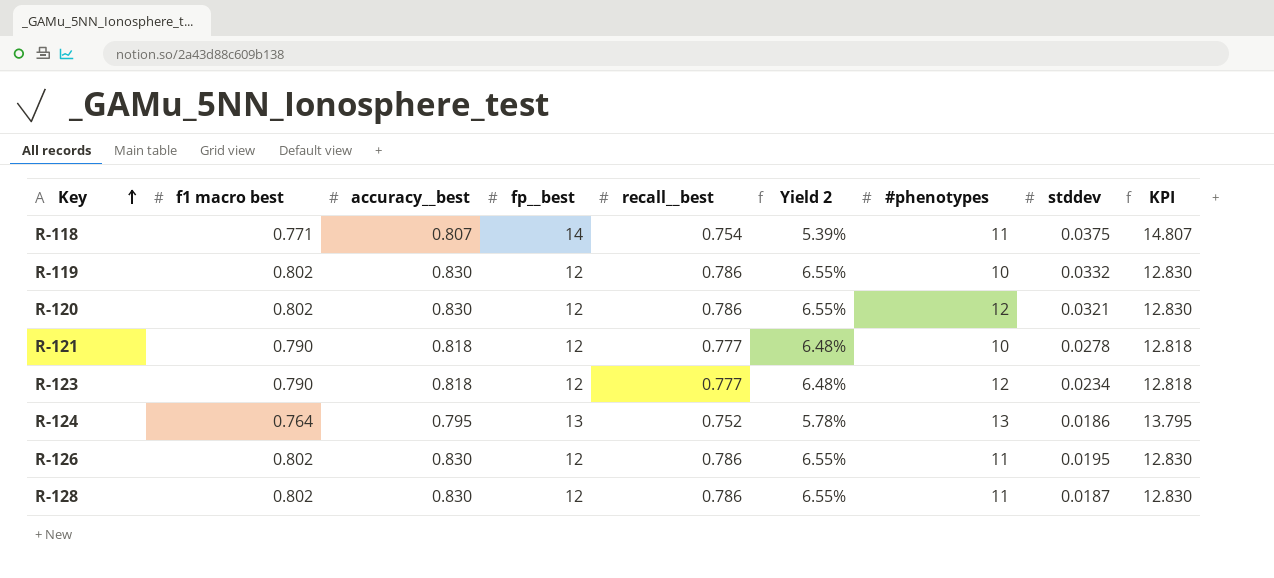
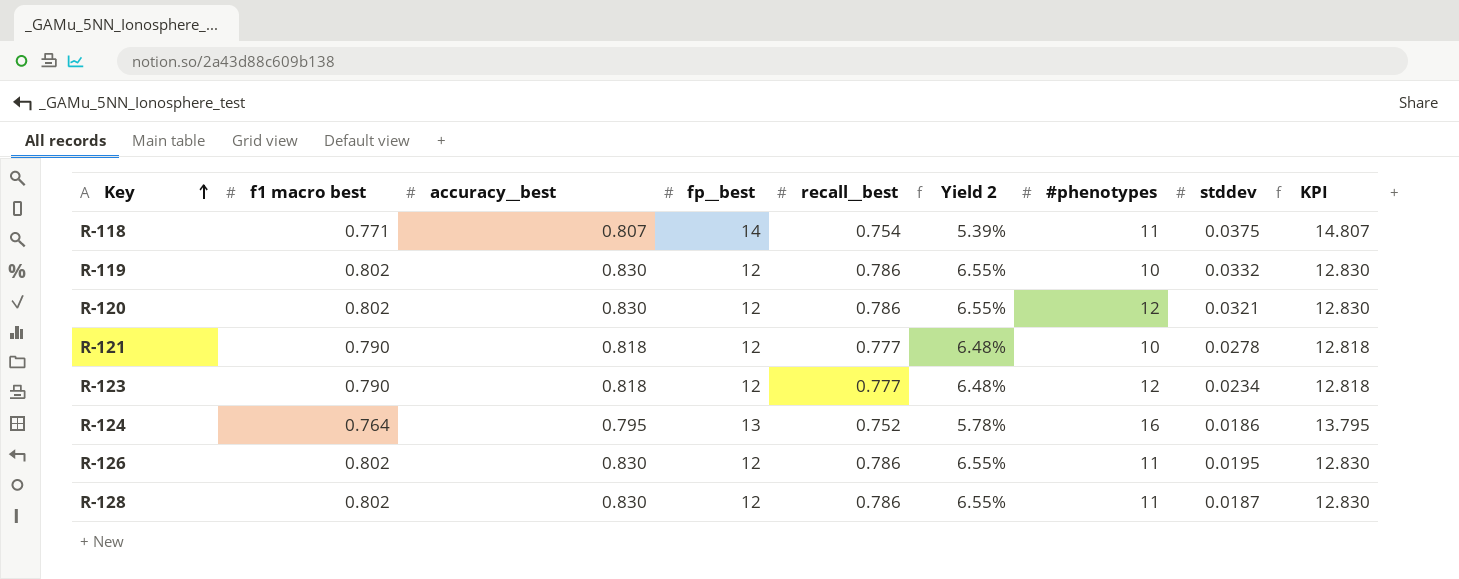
R-124 | #phenotypes: 13 -> 16

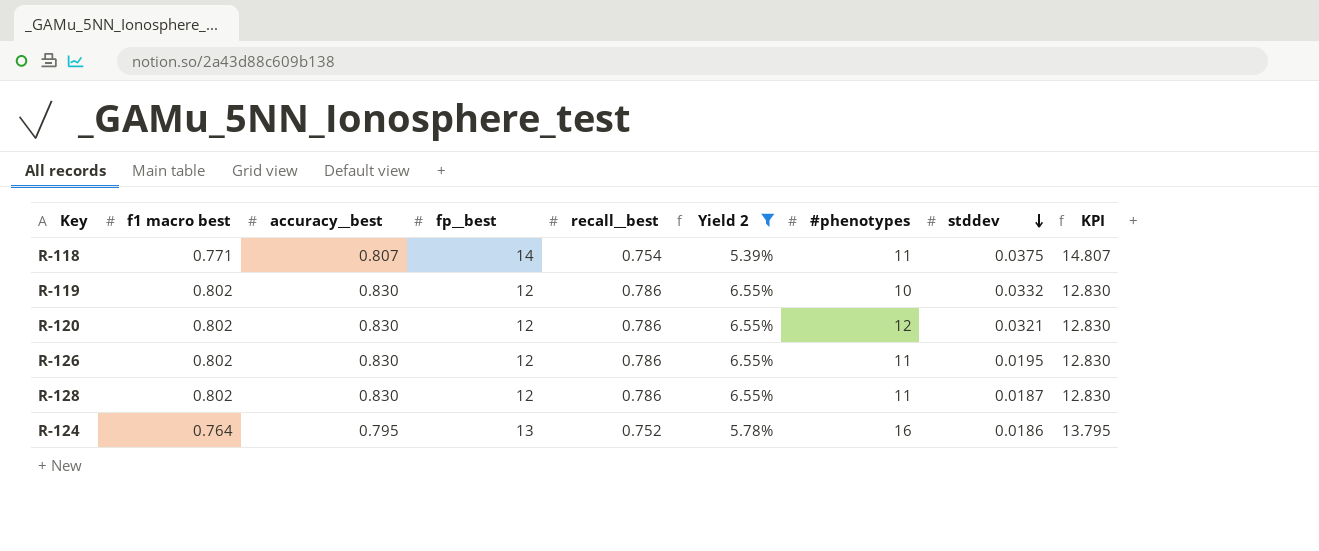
filter: none -> Yield 2 != 6.48%
row order: Key ascending -> stddev descending

